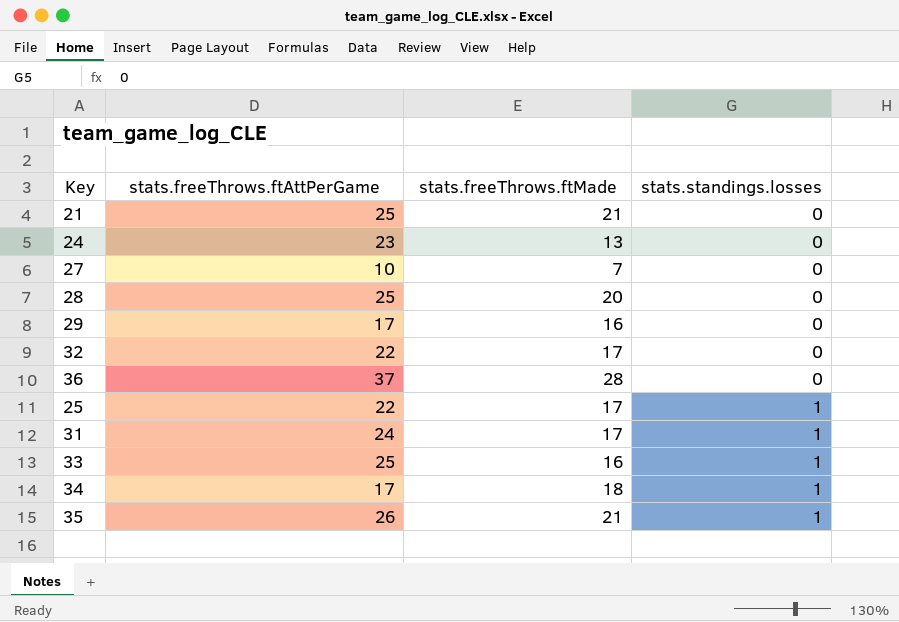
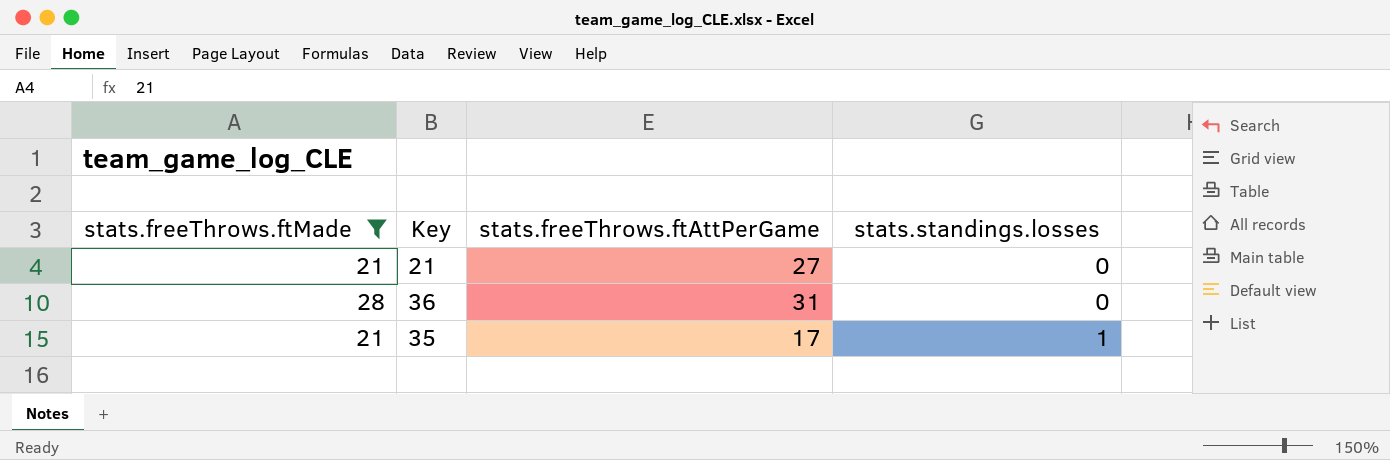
filter: none -> stats.freeThrows.ftMade >= 21
column stats.freeThrows.ftMade | position: 3 -> 1
21 | stats.freeThrows.ftAttPerGame: 25 -> 27
36 | stats.freeThrows.ftAttPerGame: 37 -> 31
35 | stats.freeThrows.ftAttPerGame: 26 -> 17

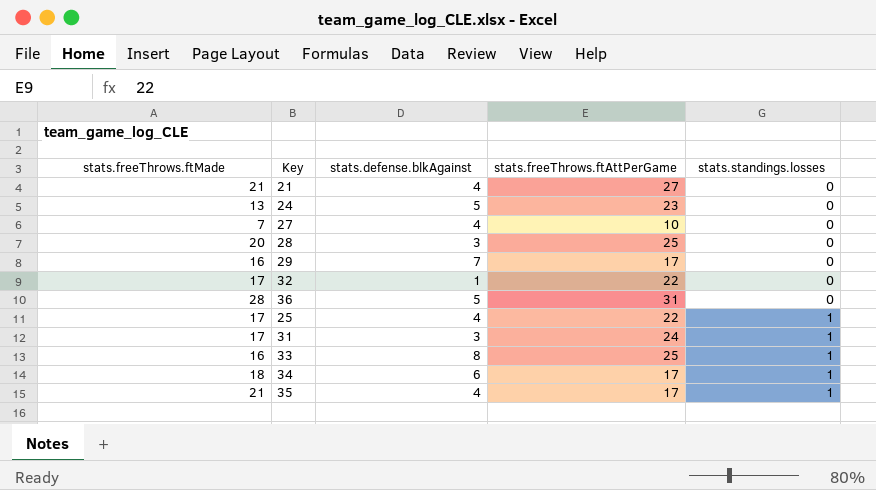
filter: stats.freeThrows.ftMade >= 21 -> none
column stats.defense.blkAgainst | position: none -> 3

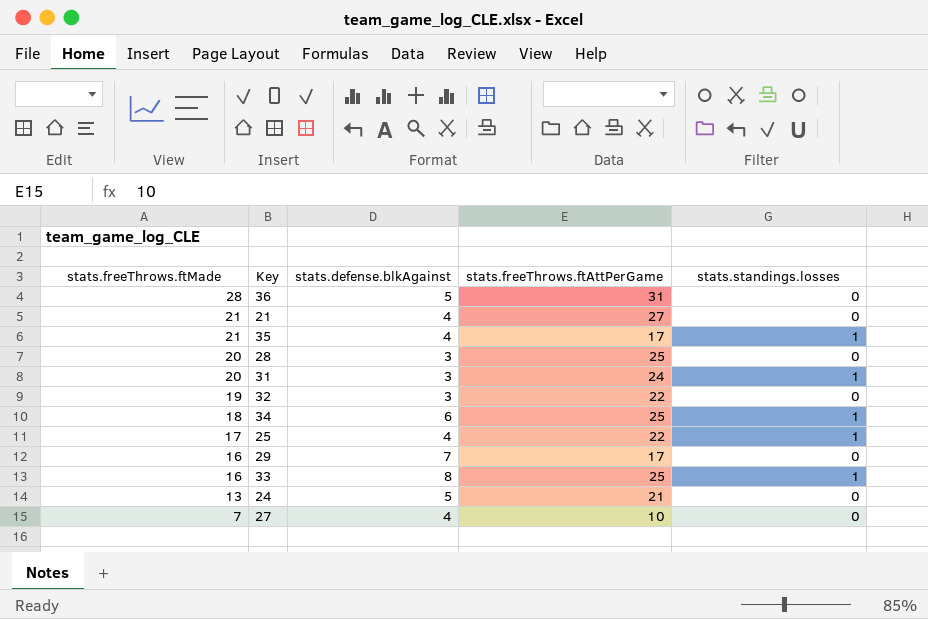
row order: stats.standings.losses ascending -> stats.freeThrows.ftMade descending
31 | stats.freeThrows.ftMade: 17 -> 20
32 | stats.freeThrows.ftMade: 17 -> 19
32 | stats.defense.blkAgainst: 1 -> 3
34 | stats.freeThrows.ftAttPerGame: 17 -> 25
24 | stats.freeThrows.ftAttPerGame: 23 -> 21

